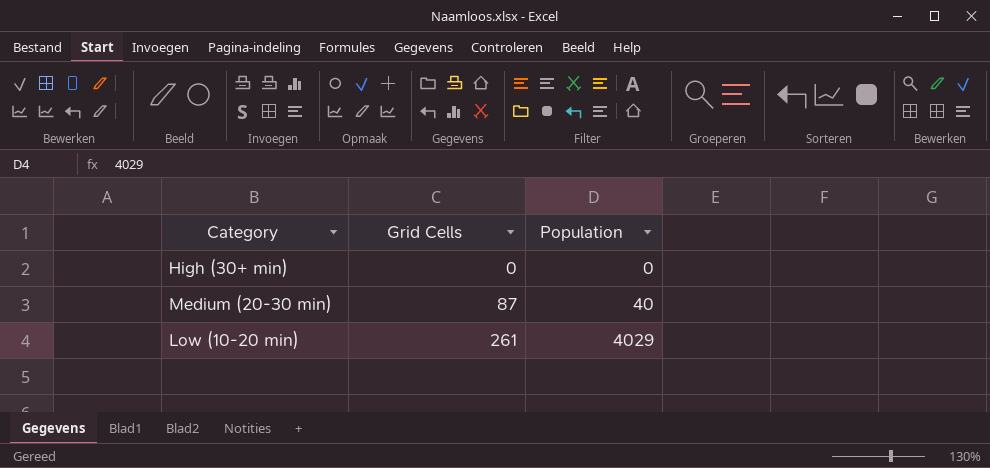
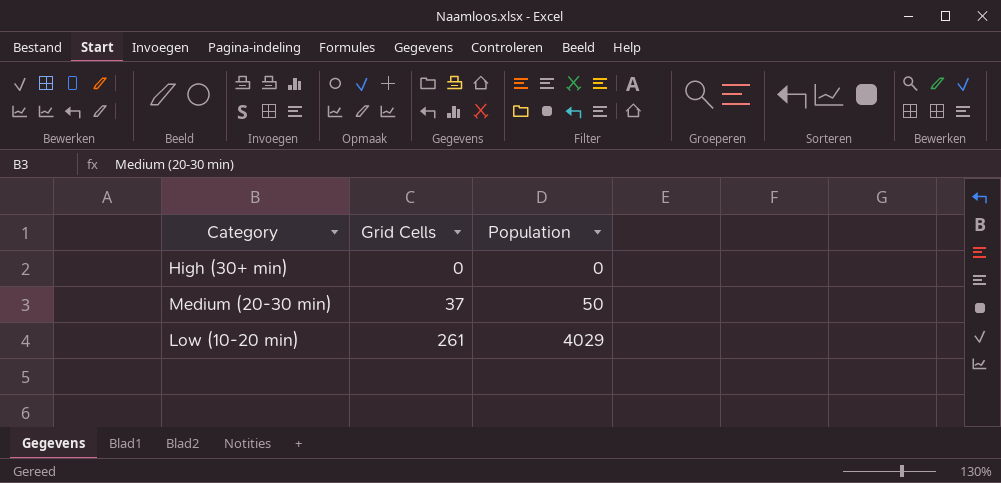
Medium (20-30 min) | Grid Cells: 87 -> 37
Medium (20-30 min) | Population: 40 -> 50

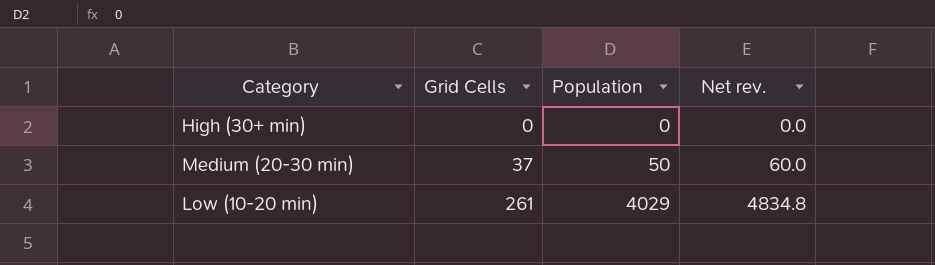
column Net rev. | formula: none -> [Population] * 1.2

